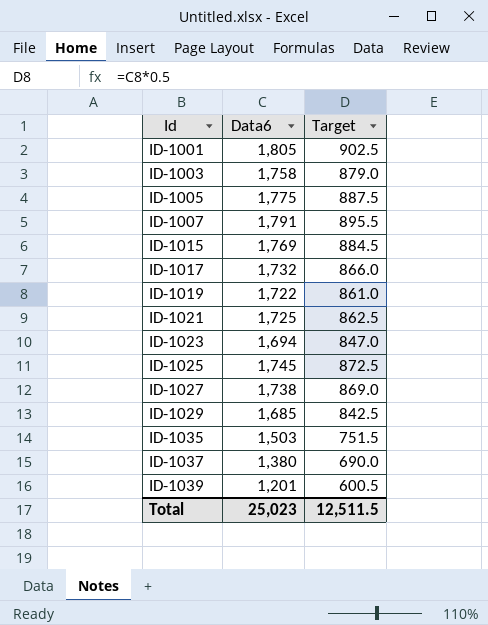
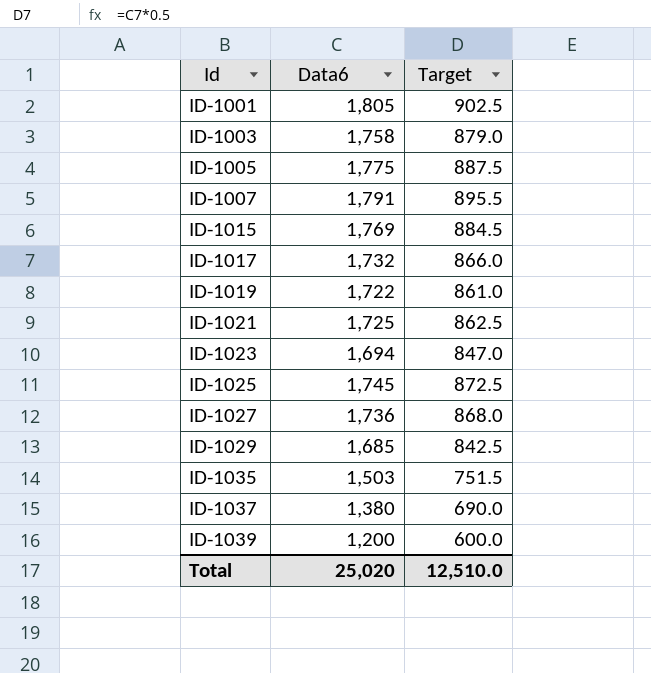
ID-1027 | Data6: 1,738 -> 1,736
ID-1027 | Target: 869.0 -> 868.0
ID-1039 | Data6: 1,201 -> 1,200
ID-1039 | Target: 600.5 -> 600.0
Total | Data6: 25,023 -> 25,020
Total | Target: 12,511.5 -> 12,510.0

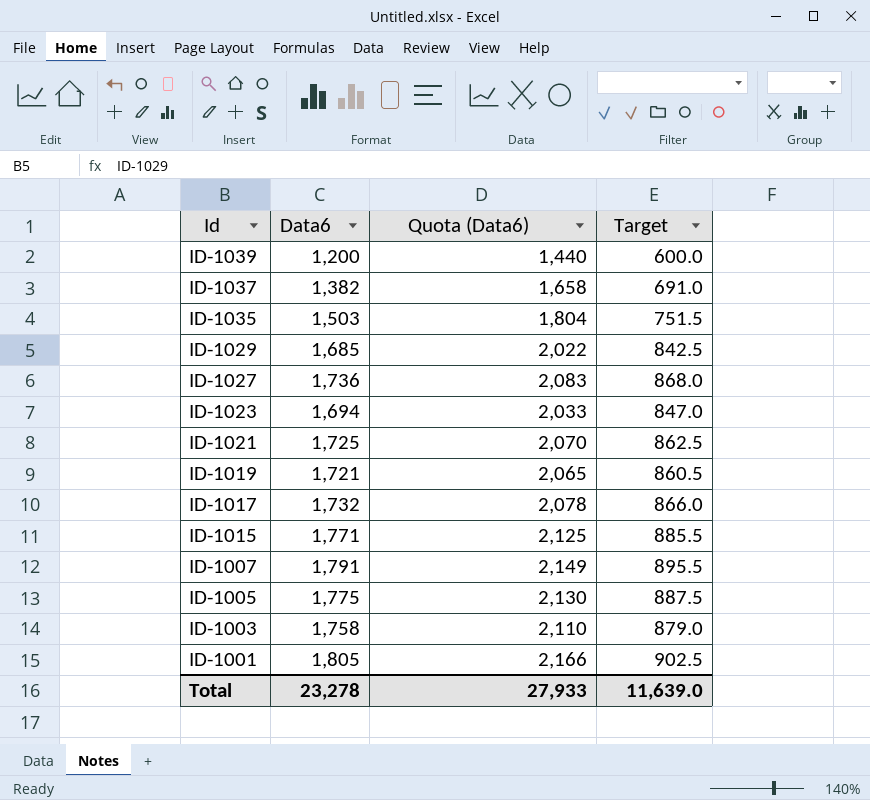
row order: Id ascending -> Id descending
column Quota (Data6) | formula: none -> [Data6] * 1.2
row ID-1025: 1,745 | 872.5 -> none
ID-1037 | Data6: 1,380 -> 1,382
ID-1037 | Target: 690.0 -> 691.0
ID-1019 | Data6: 1,722 -> 1,721
ID-1019 | Target: 861.0 -> 860.5
ID-1015 | Data6: 1,769 -> 1,771
ID-1015 | Target: 884.5 -> 885.5
Total | Data6: 25,020 -> 23,278
Total | Target: 12,510.0 -> 11,639.0

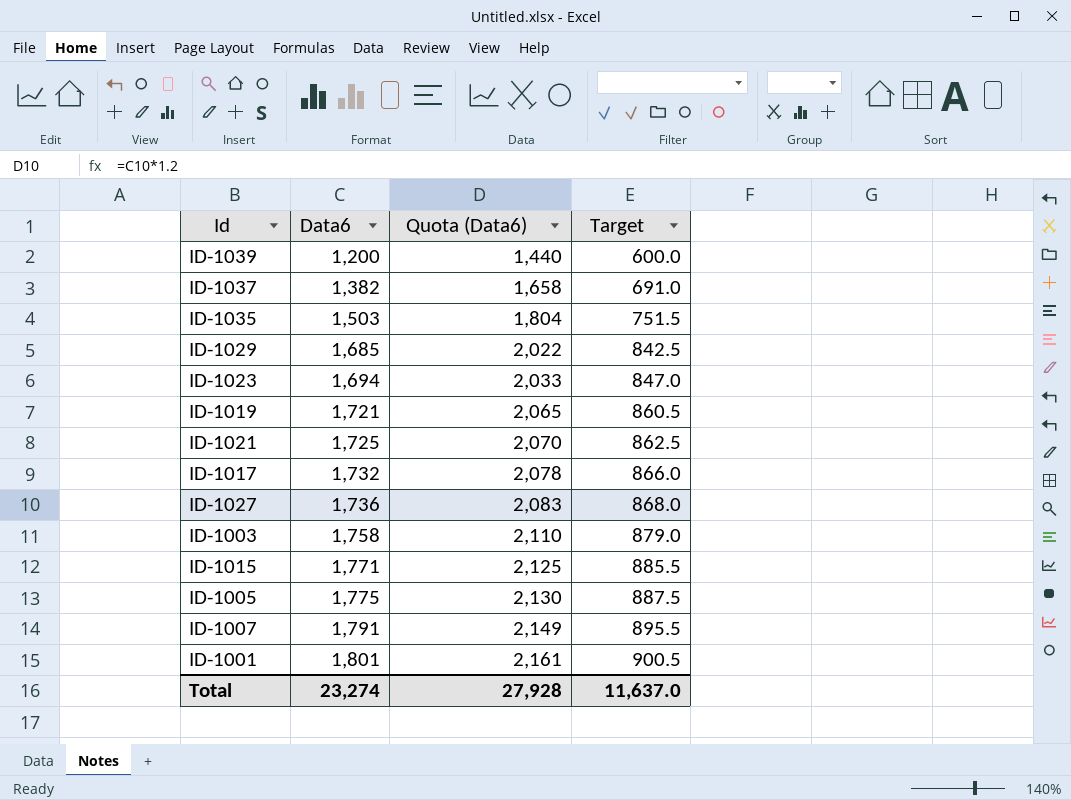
row order: Id descending -> Data6 ascending
ID-1001 | Data6: 1,805 -> 1,801
ID-1001 | Quota (Data6): 2,166 -> 2,161
ID-1001 | Target: 902.5 -> 900.5
Total | Data6: 23,278 -> 23,274
Total | Quota (Data6): 27,933 -> 27,928
Total | Target: 11,639.0 -> 11,637.0

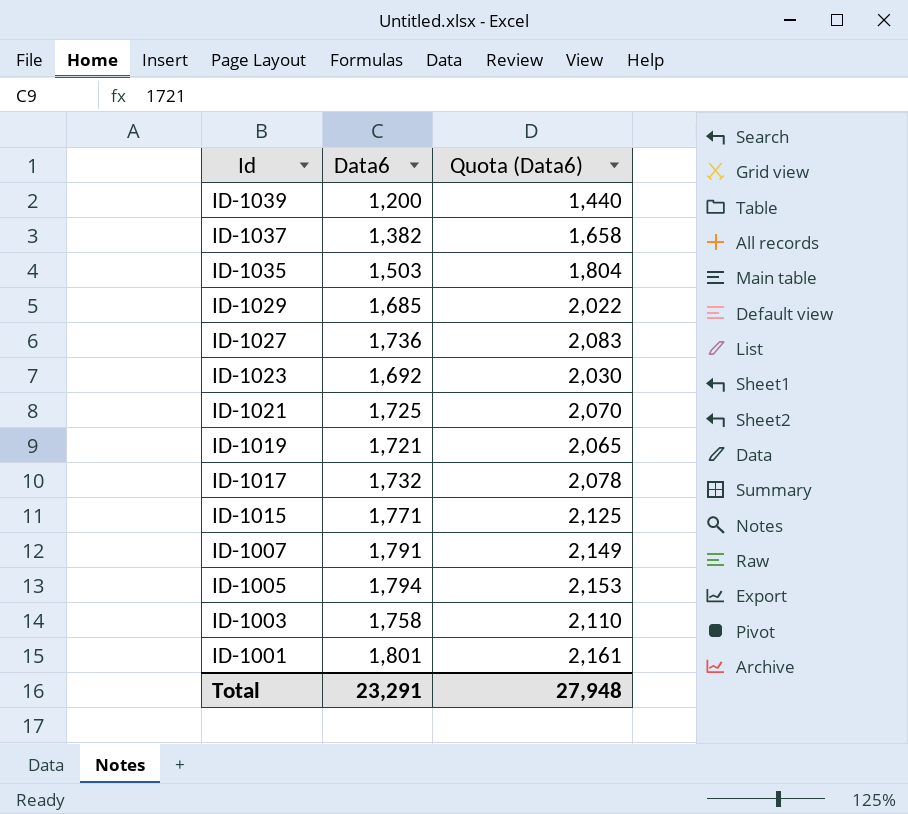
row order: Data6 ascending -> Id descending
column Target | formula: [Data6] * 0.5 -> none
ID-1023 | Data6: 1,694 -> 1,692
ID-1023 | Quota (Data6): 2,033 -> 2,030
ID-1005 | Data6: 1,775 -> 1,794
ID-1005 | Quota (Data6): 2,130 -> 2,153
Total | Data6: 23,274 -> 23,291
Total | Quota (Data6): 27,928 -> 27,948

